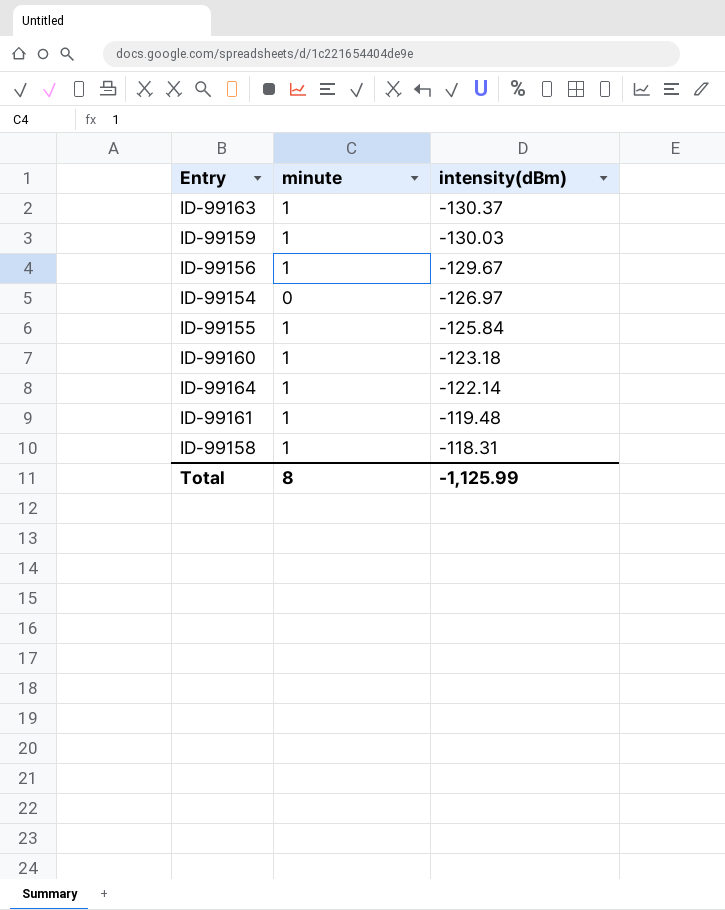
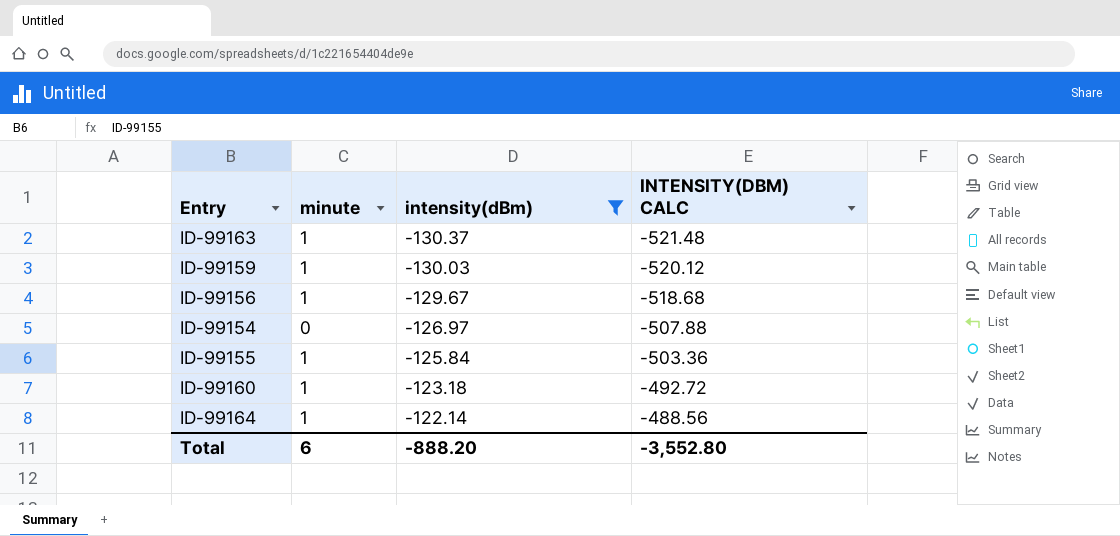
filter: none -> intensity(dBm) <= -122.14
column INTENSITY(DBM) CALC | formula: none -> [intensity(dBm)] * 4
Total | minute: 8 -> 6
Total | intensity(dBm): -1,125.99 -> -888.20

